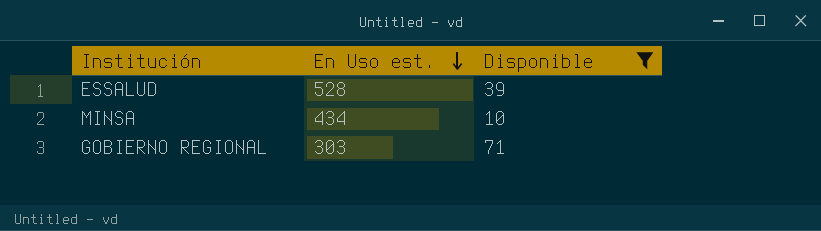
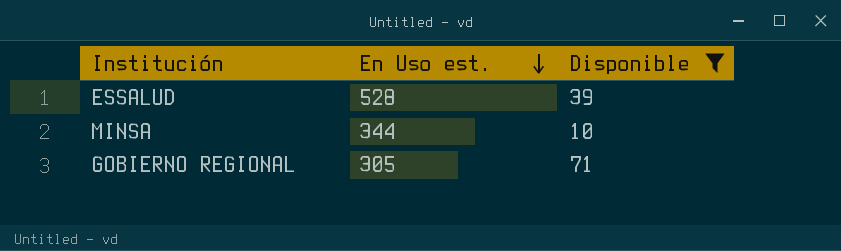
MINSA | En Uso est.: 434 -> 344
GOBIERNO REGIONAL | En Uso est.: 303 -> 305

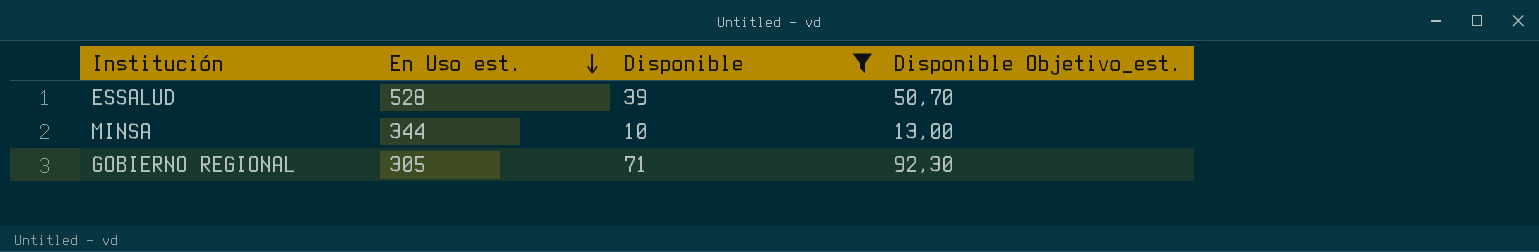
column Disponible Objetivo_est. | formula: none -> [Disponible] * 1,3

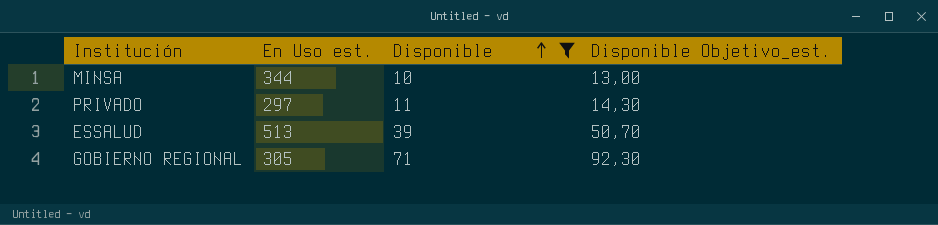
row order: En Uso est. descending -> Disponible ascending
row PRIVADO: none -> 297 | 11 | 14,30
ESSALUD | En Uso est.: 528 -> 513

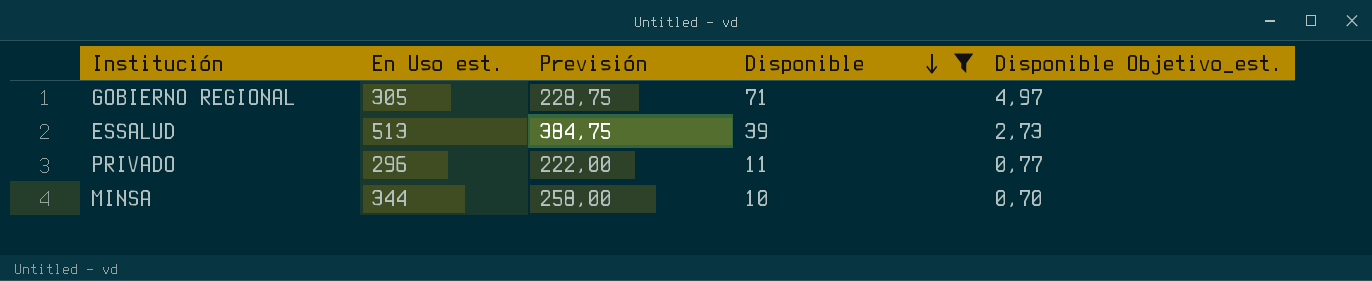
row order: Disponible ascending -> Disponible descending
column Previsión | formula: none -> [En Uso est.] * 0,75
column Disponible Objetivo_est. | formula: [Disponible] * 1,3 -> [Disponible] * 0,07
PRIVADO | En Uso est.: 297 -> 296

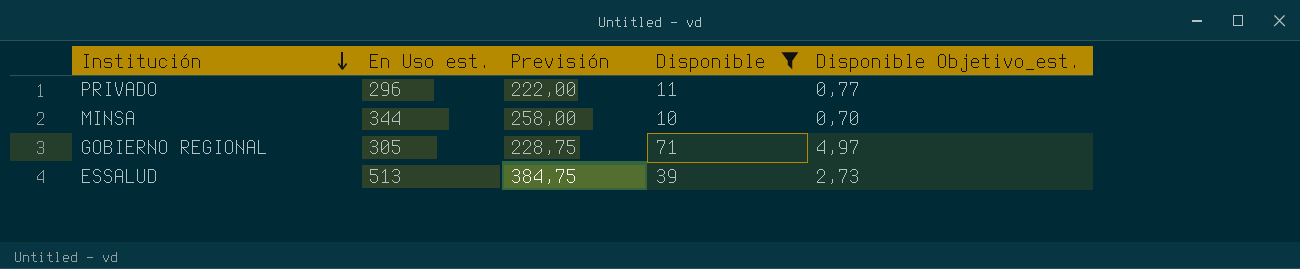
row order: Disponible descending -> Institución descending

